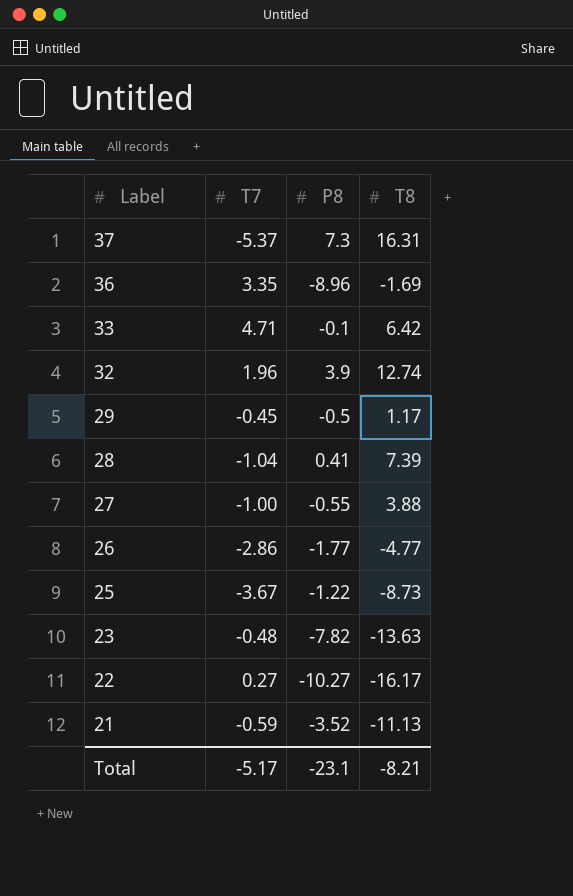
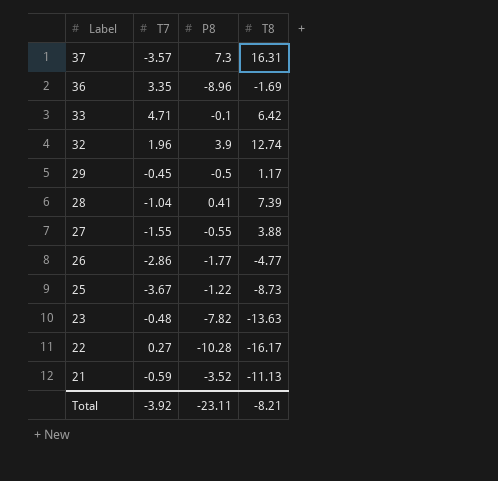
37 | T7: -5.37 -> -3.57
27 | T7: -1.00 -> -1.55
22 | P8: -10.27 -> -10.28
Total | T7: -5.17 -> -3.92
Total | P8: -23.1 -> -23.11

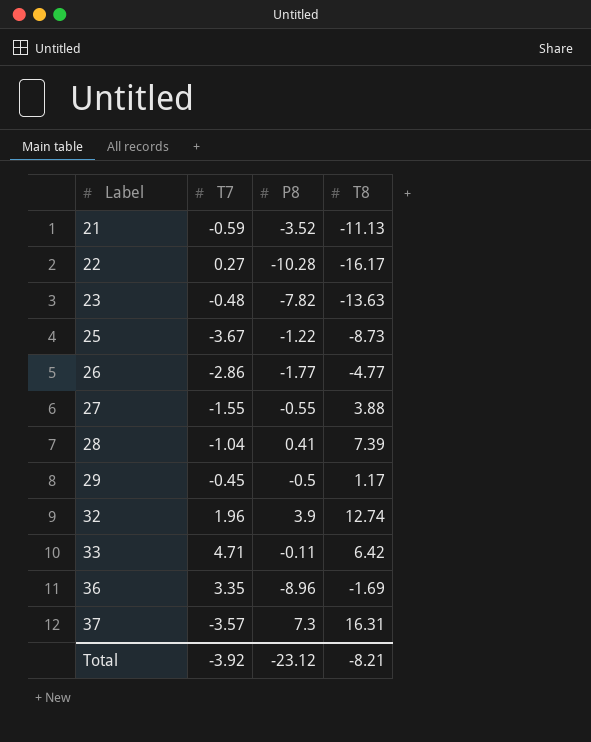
row order: Label descending -> Label ascending
33 | P8: -0.1 -> -0.11
Total | P8: -23.11 -> -23.12

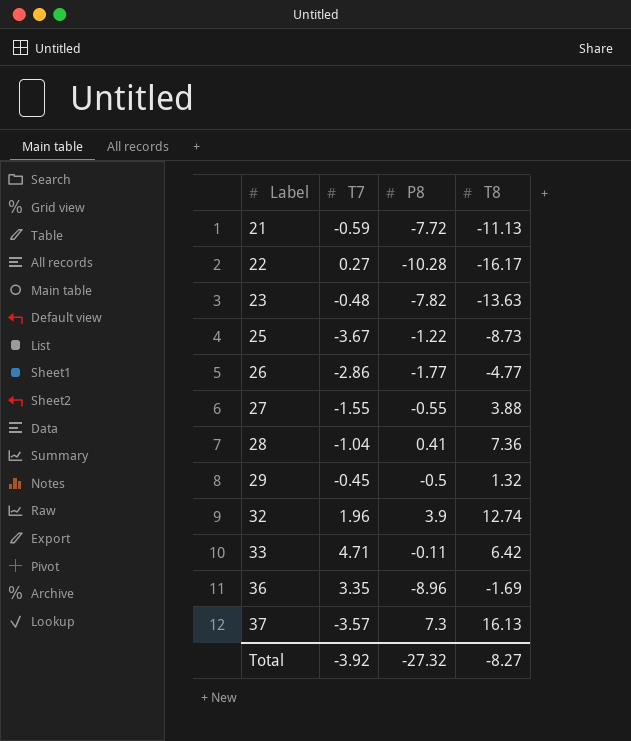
21 | P8: -3.52 -> -7.72
28 | T8: 7.39 -> 7.36
29 | T8: 1.17 -> 1.32
37 | T8: 16.31 -> 16.13
Total | P8: -23.12 -> -27.32
Total | T8: -8.21 -> -8.27

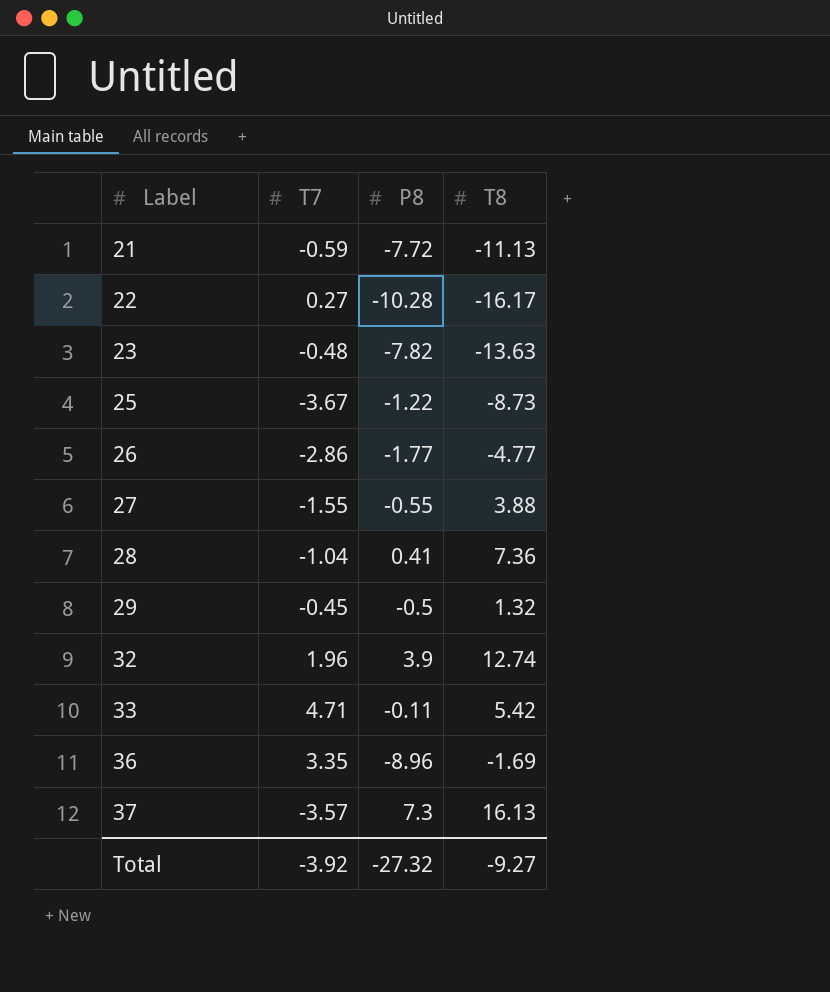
33 | T8: 6.42 -> 5.42
Total | T8: -8.27 -> -9.27

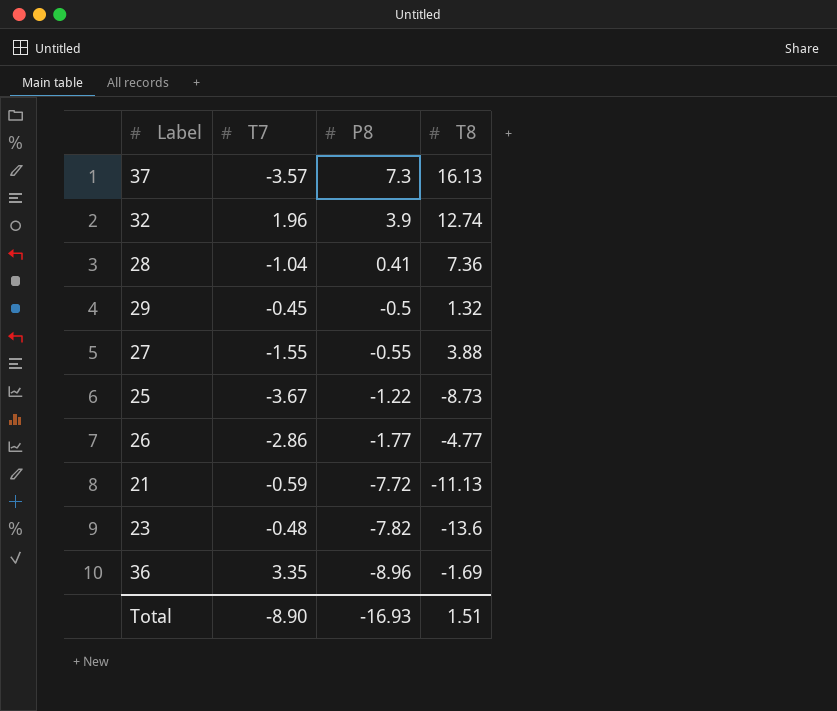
row order: Label ascending -> P8 descending
row 22: 0.27 | -10.28 | -16.17 -> none
row 33: 4.71 | -0.11 | 5.42 -> none
23 | T8: -13.63 -> -13.6
Total | T7: -3.92 -> -8.90
Total | P8: -27.32 -> -16.93
Total | T8: -9.27 -> 1.51

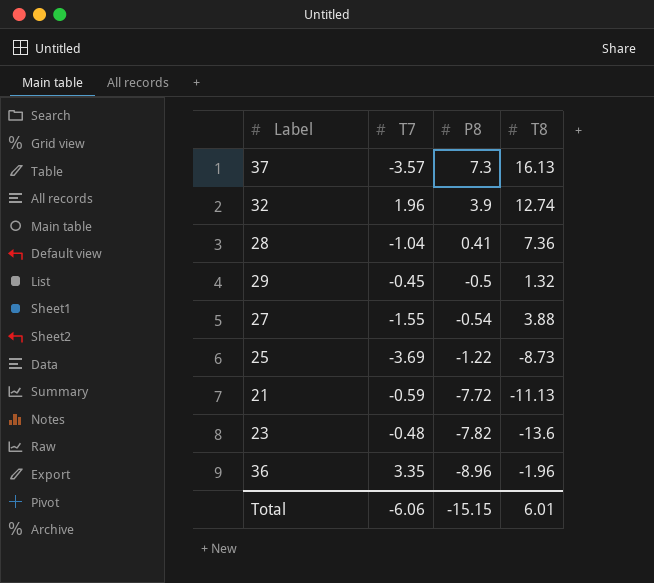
row 26: -2.86 | -1.77 | -4.77 -> none
27 | P8: -0.55 -> -0.54
25 | T7: -3.67 -> -3.69
36 | T8: -1.69 -> -1.96
Total | T7: -8.90 -> -6.06
Total | P8: -16.93 -> -15.15
Total | T8: 1.51 -> 6.01

